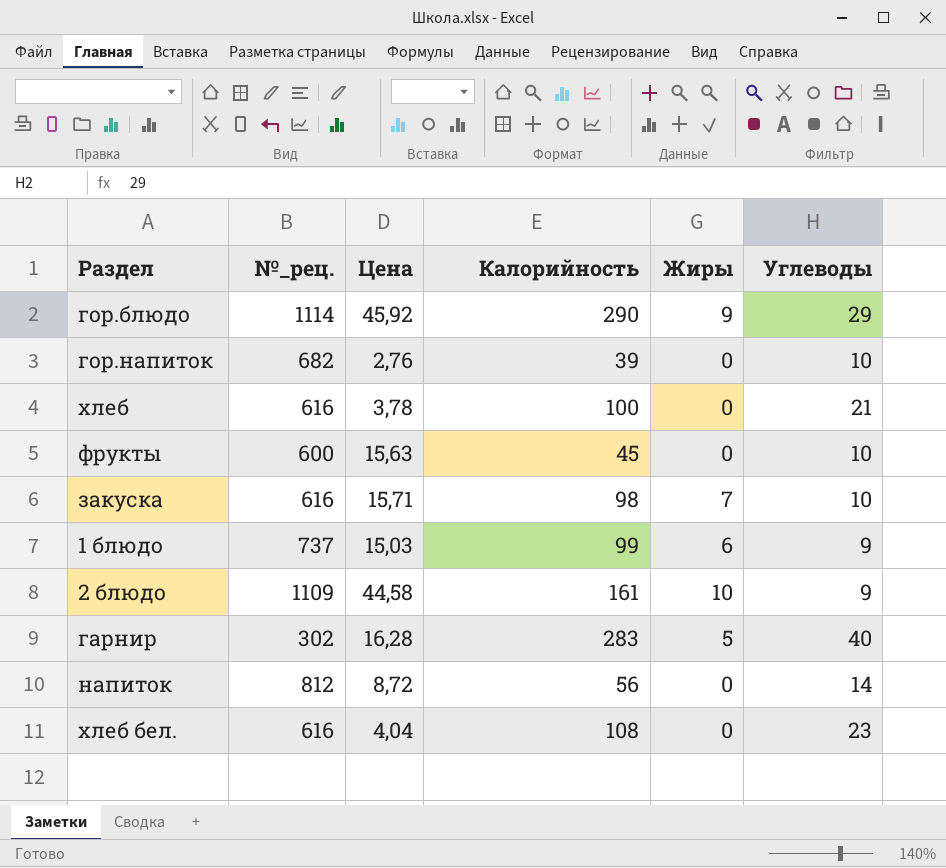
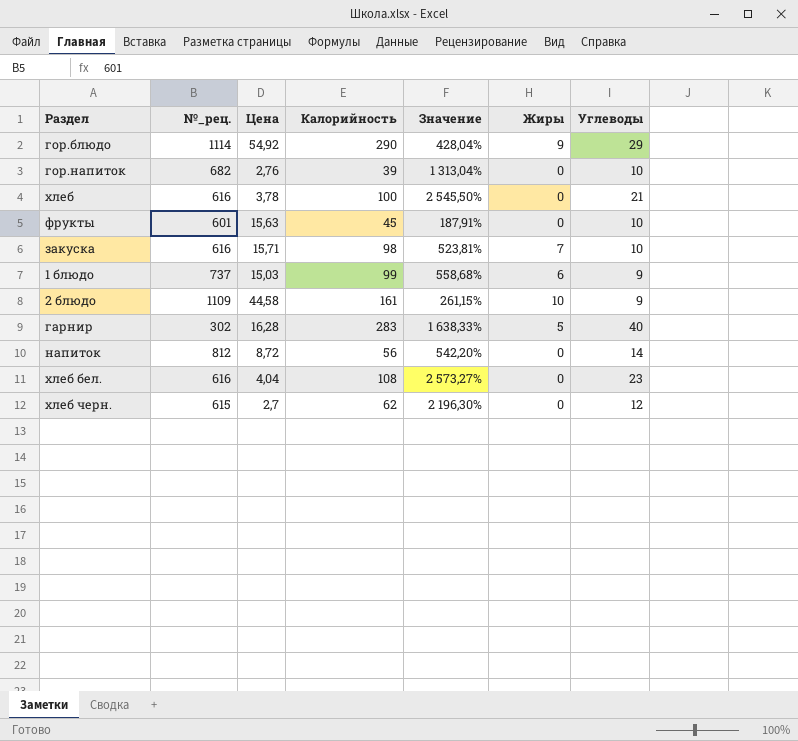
column Значение | formula: none -> ([Калорийность] - [Цена]) / [Цена]
гор.блюдо | Цена: 45,92 -> 54,92
фрукты | №_рец.: 600 -> 601
row хлеб черн.: none -> 615 | 2,7 | 62 | 2 196,30% | 0 | 12

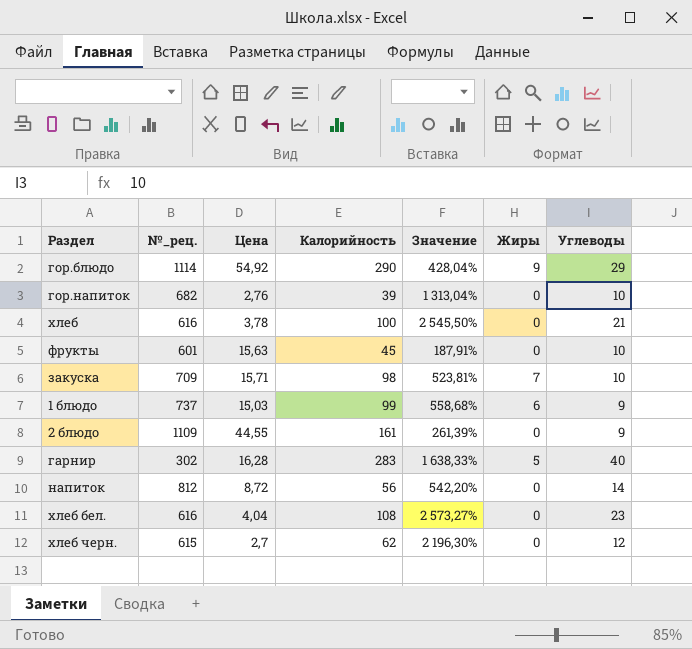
закуска | №_рец.: 616 -> 709
2 блюдо | Цена: 44,58 -> 44,55
2 блюдо | Значение: 261,15% -> 261,39%
2 блюдо | Жиры: 10 -> 0

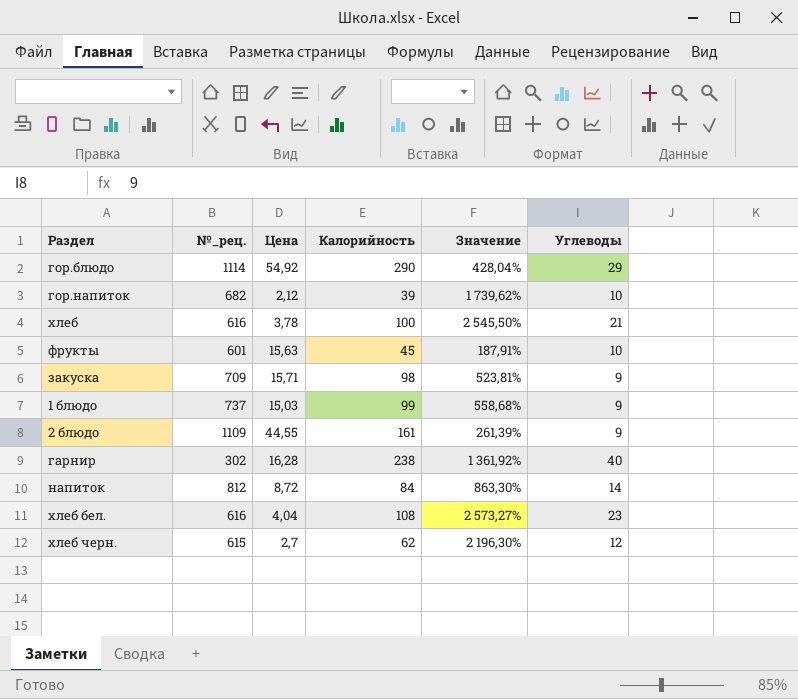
column Жиры | position: 6 -> none
гор.напиток | Цена: 2,76 -> 2,12
гор.напиток | Значение: 1 313,04% -> 1 739,62%
закуска | Углеводы: 10 -> 9
гарнир | Калорийность: 283 -> 238
гарнир | Значение: 1 638,33% -> 1 361,92%
напиток | Калорийность: 56 -> 84
напиток | Значение: 542,20% -> 863,30%

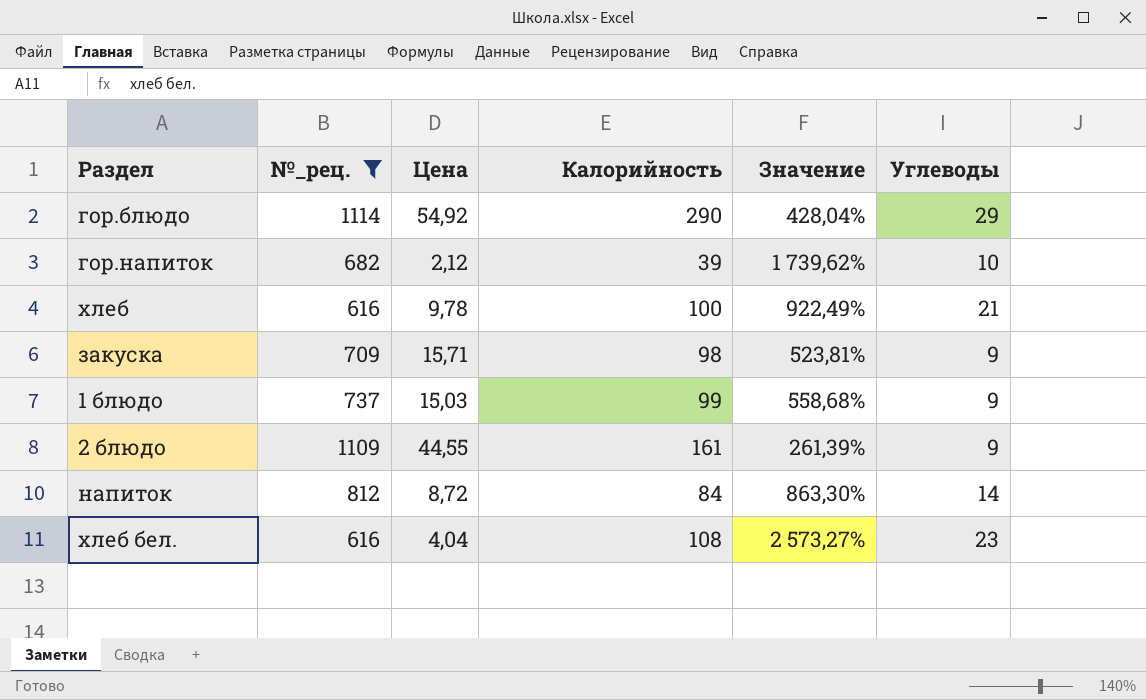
filter: none -> №_рец. >= 616
хлеб | Цена: 3,78 -> 9,78
хлеб | Значение: 2 545,50% -> 922,49%

